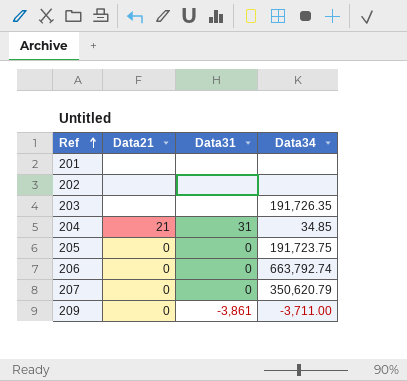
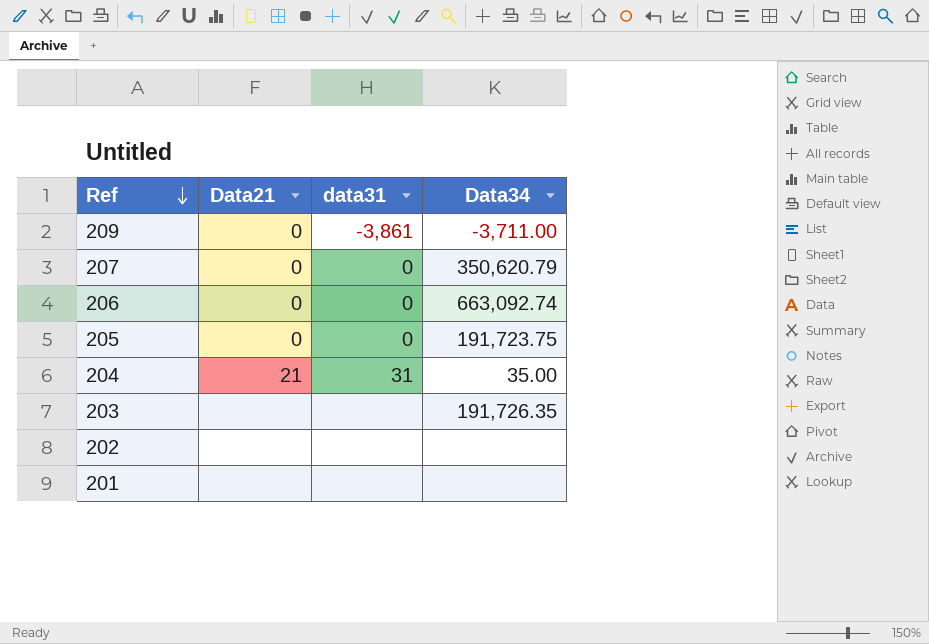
row order: Ref ascending -> Ref descending
column name: Data31 -> data31
206 | Data34: 663,792.74 -> 663,092.74
204 | Data34: 34.85 -> 35.00

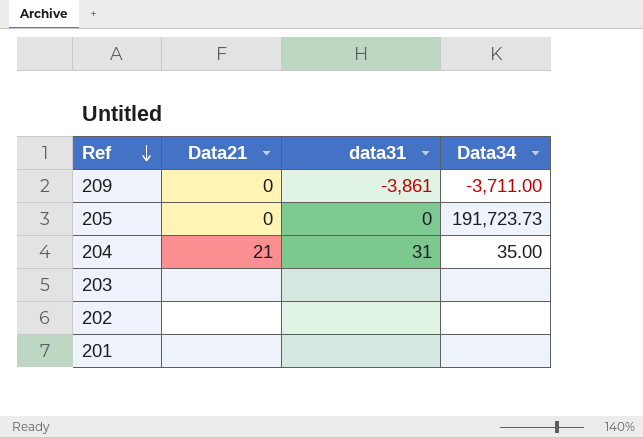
row 207: 0 | 0 | 350,620.79 -> none
row 206: 0 | 0 | 663,092.74 -> none
205 | Data34: 191,723.75 -> 191,723.73
203 | Data34: 191,726.35 -> none

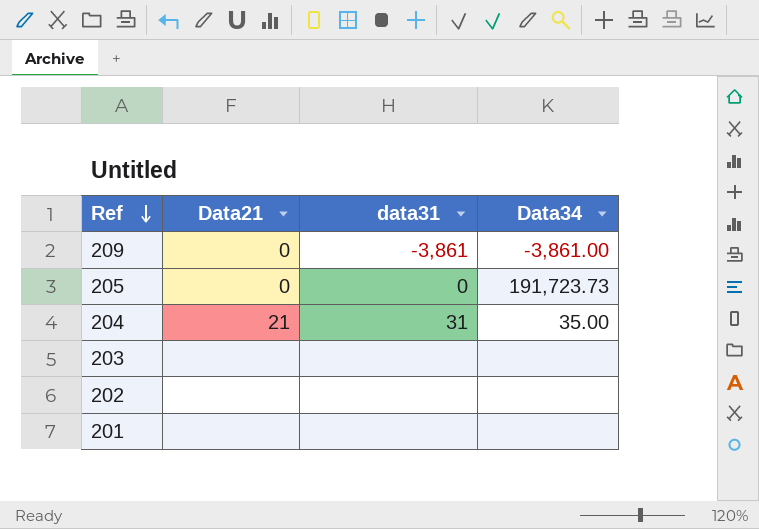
209 | Data34: -3,711.00 -> -3,861.00

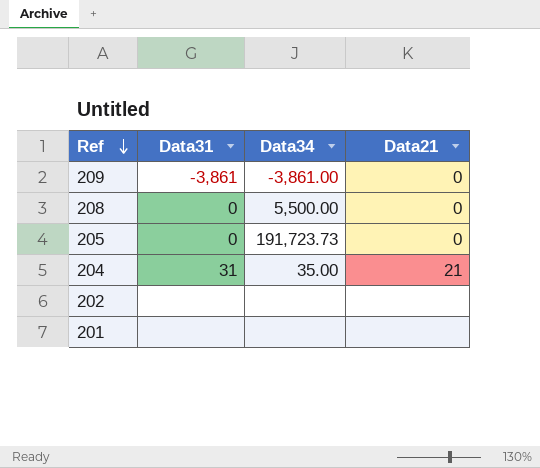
column name: data31 -> Data31
column Data21 | position: 2 -> 4
row 203: none | none | none -> none
row 208: none -> 0 | 5,500.00 | 0

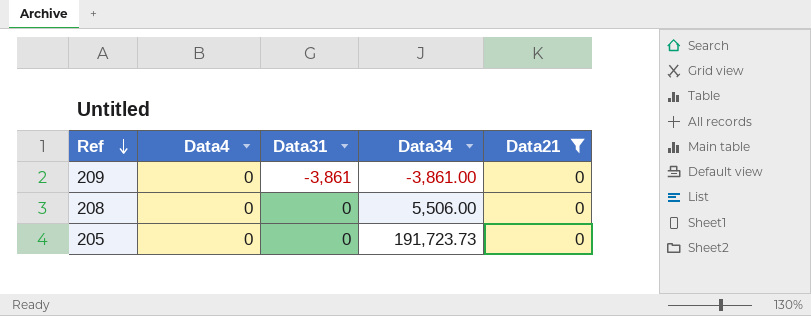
filter: none -> Data21 = 0
column Data4 | position: none -> 2
208 | Data34: 5,500.00 -> 5,506.00

